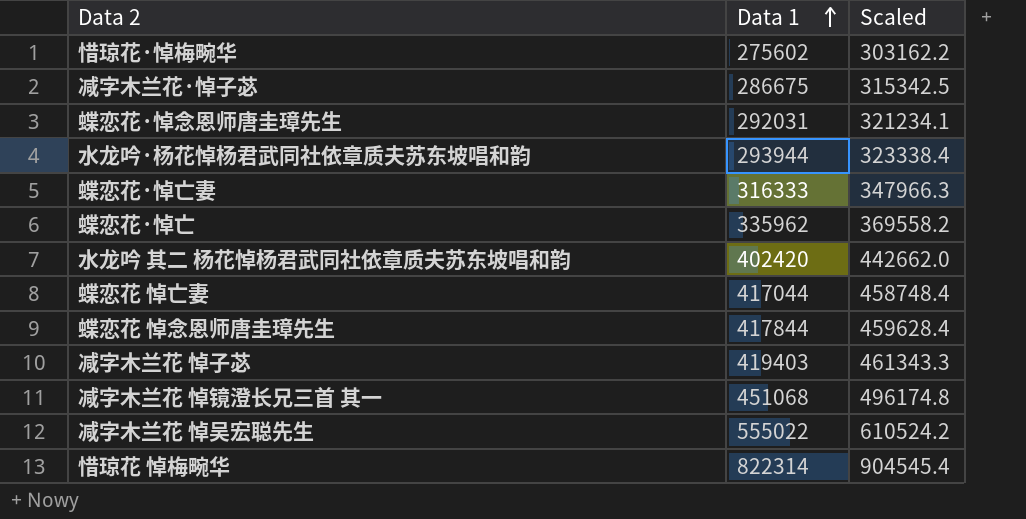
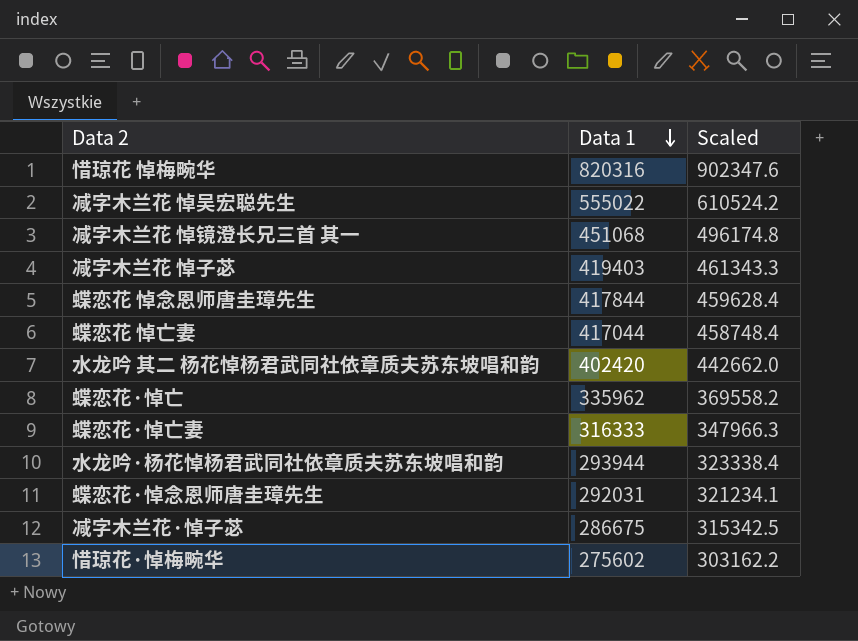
row order: Data 1 ascending -> Data 1 descending
惜琼花 悼梅畹华 | Data 1: 822314 -> 820316
惜琼花 悼梅畹华 | Scaled: 904545.4 -> 902347.6

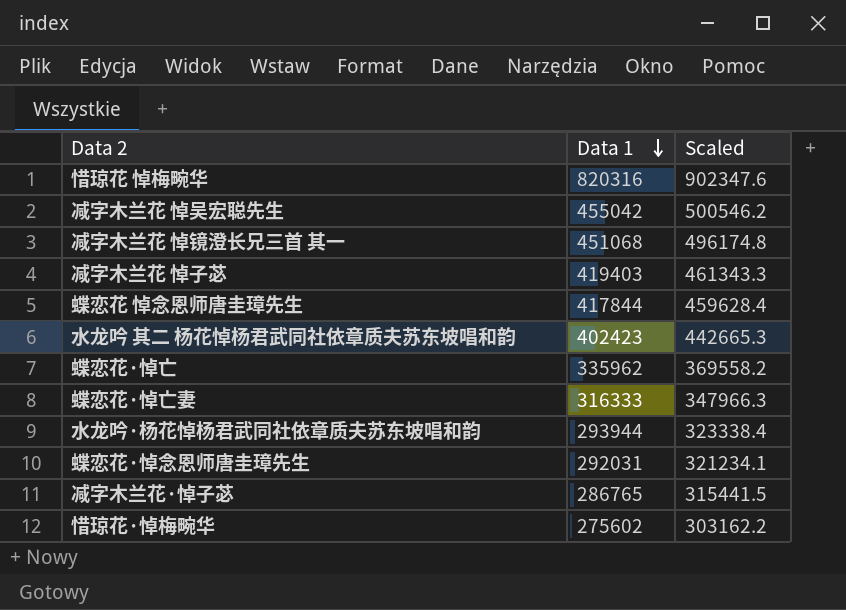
row 蝶恋花 悼亡妻: 417044 | 458748.4 -> none
减字木兰花 悼吴宏聪先生 | Data 1: 555022 -> 455042
减字木兰花 悼吴宏聪先生 | Scaled: 610524.2 -> 500546.2
水龙吟 其二 杨花悼杨君武同社依章质夫苏东坡唱和韵 | Data 1: 402420 -> 402423
水龙吟 其二 杨花悼杨君武同社依章质夫苏东坡唱和韵 | Scaled: 442662.0 -> 442665.3
减字木兰花·悼子苾 | Data 1: 286675 -> 286765
减字木兰花·悼子苾 | Scaled: 315342.5 -> 315441.5

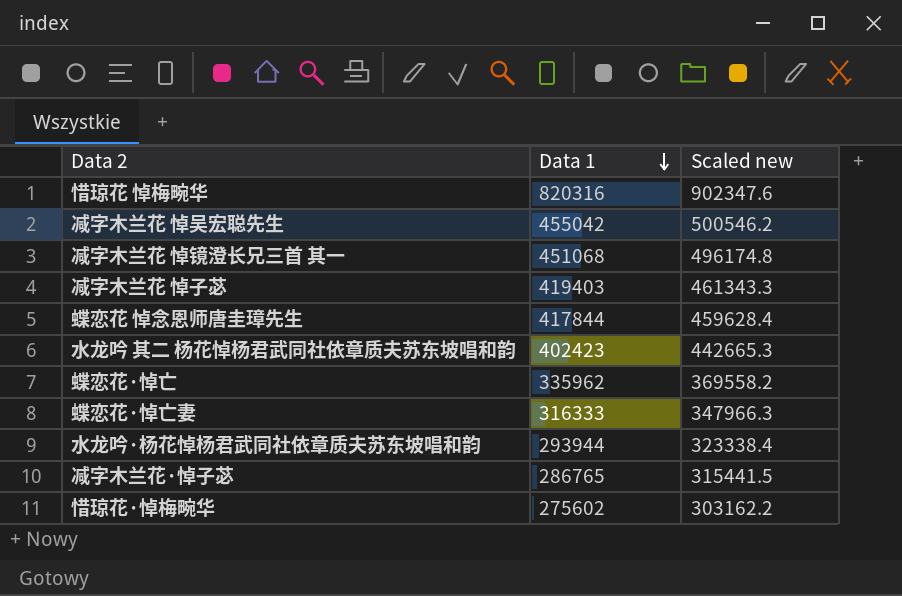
column name: Scaled -> Scaled new
row 蝶恋花·悼念恩师唐圭璋先生: 292031 | 321234.1 -> none

